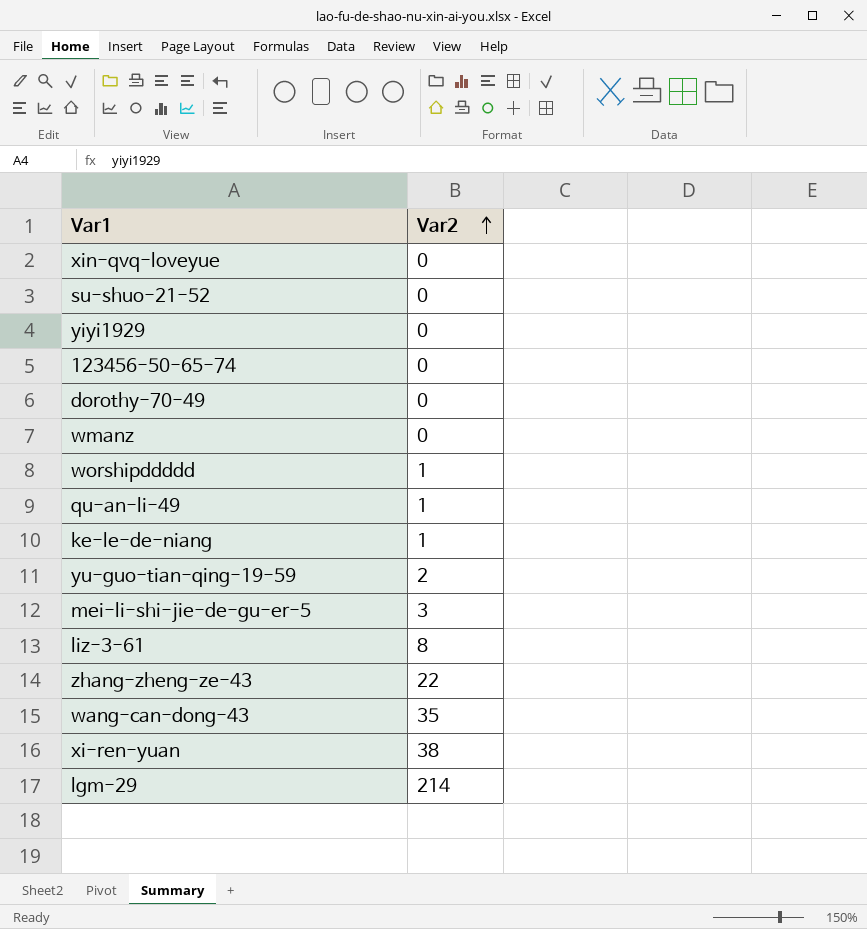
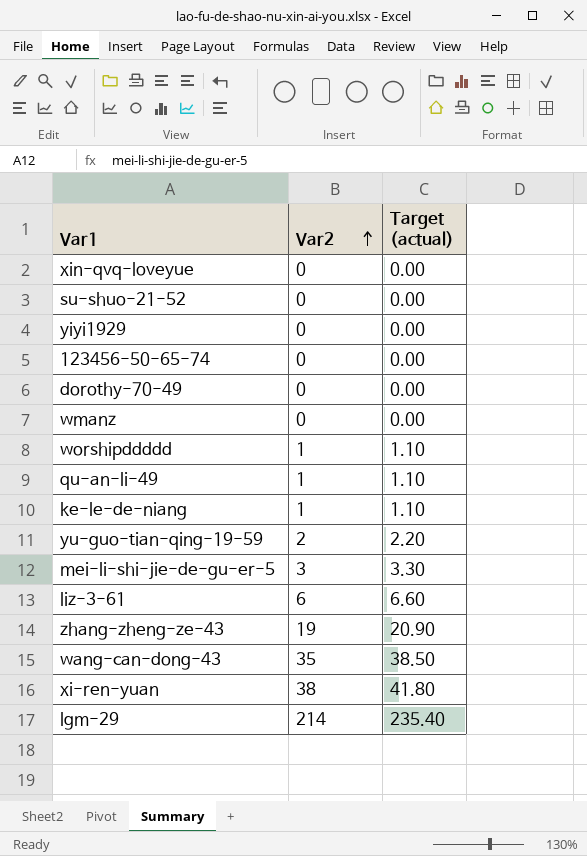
column Target (actual) | formula: none -> [Var2] * 1.1
liz-3-61 | Var2: 8 -> 6
zhang-zheng-ze-43 | Var2: 22 -> 19

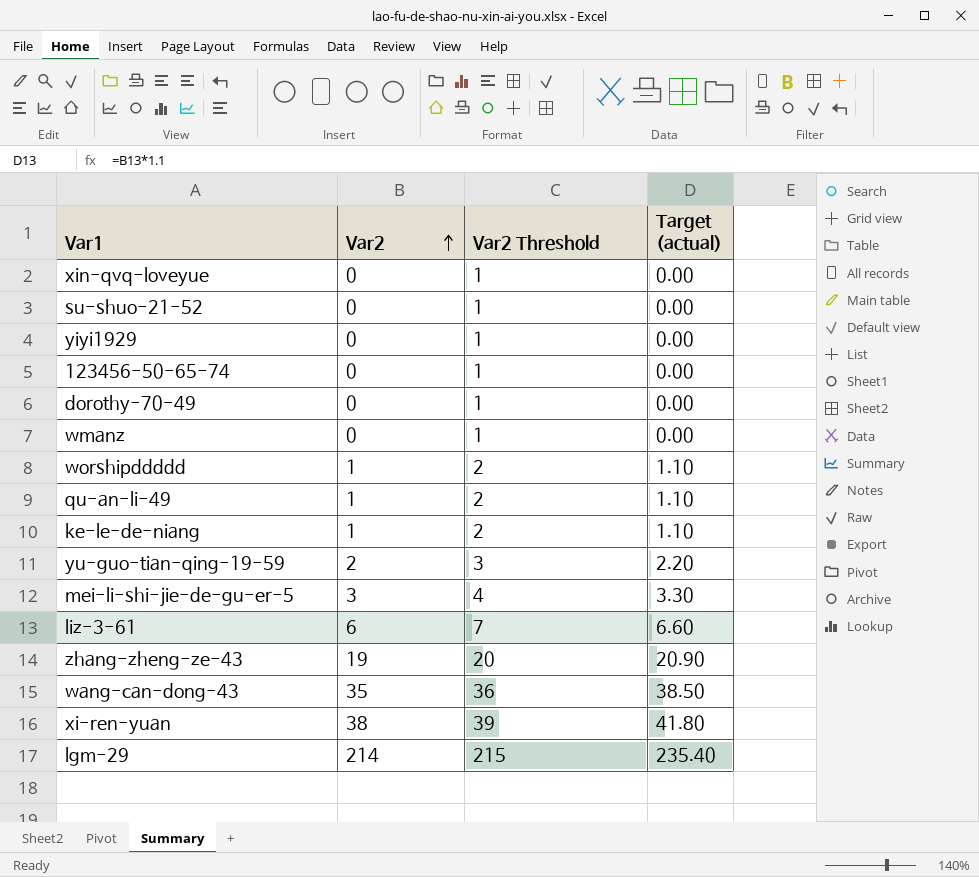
column Var2 Threshold | formula: none -> [Var2] + 1

